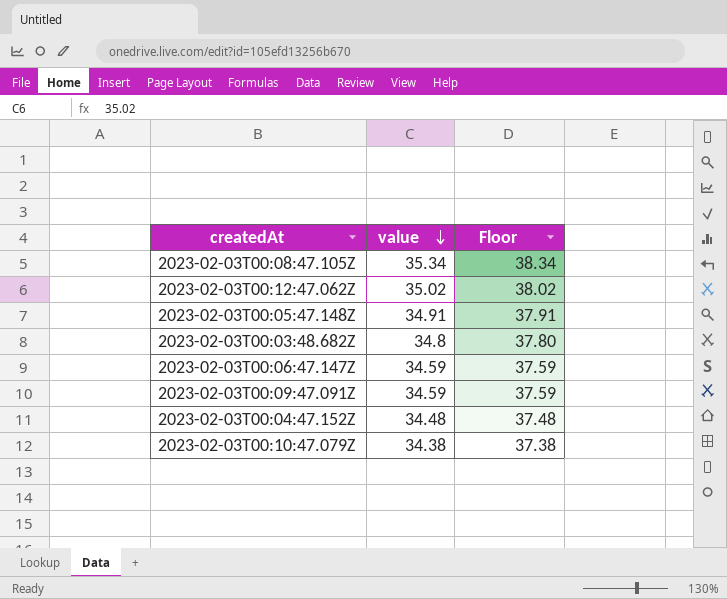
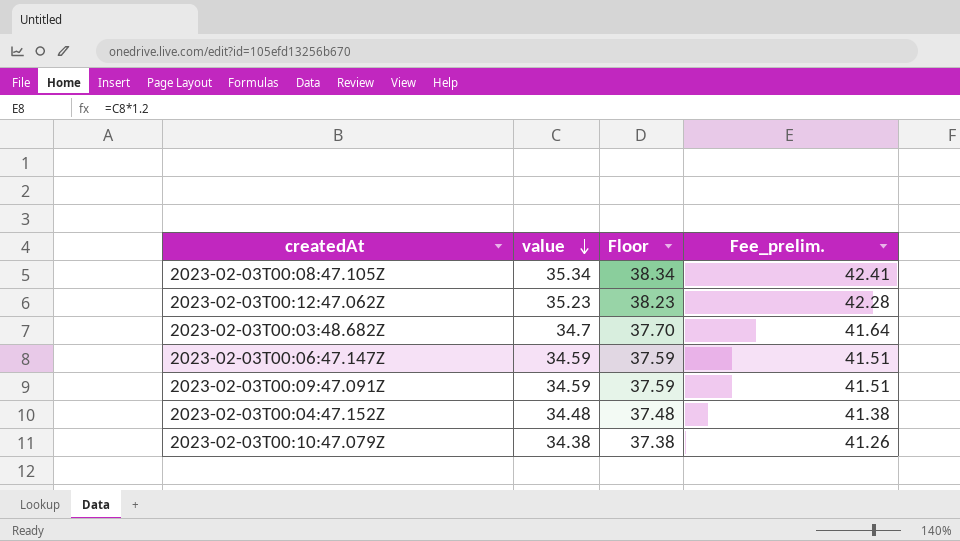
column Fee_prelim. | formula: none -> [value] * 1.2
row 2023-02-03T00:05:47.148Z: 34.91 | 37.91 -> none
2023-02-03T00:12:47.062Z | value: 35.02 -> 35.23
2023-02-03T00:12:47.062Z | Floor: 38.02 -> 38.23
2023-02-03T00:03:48.682Z | value: 34.8 -> 34.7
2023-02-03T00:03:48.682Z | Floor: 37.80 -> 37.70

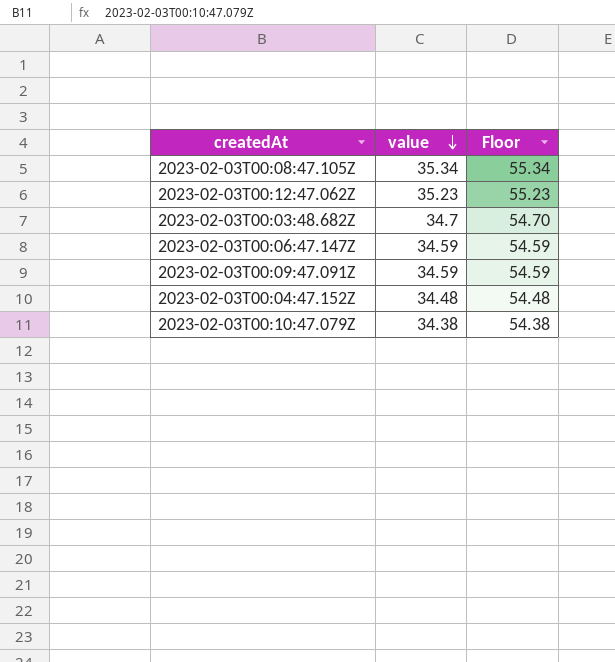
column Fee_prelim. | formula: [value] * 1.2 -> none
column Floor | formula: [value] + 3 -> [value] + 20

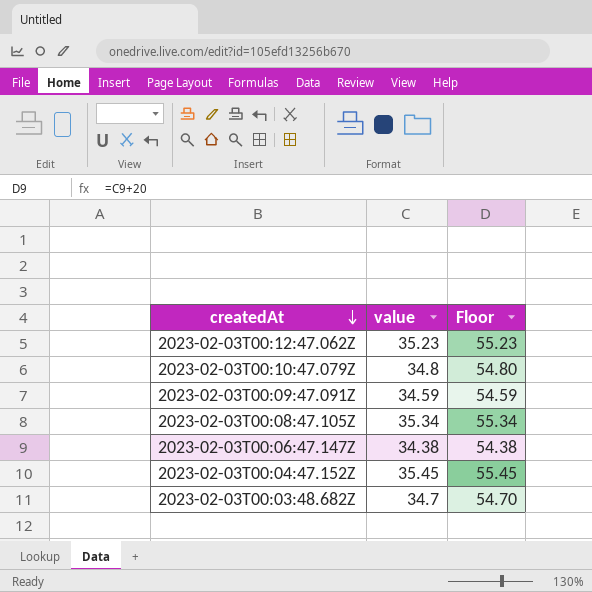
row order: value descending -> createdAt descending
2023-02-03T00:10:47.079Z | value: 34.38 -> 34.8
2023-02-03T00:10:47.079Z | Floor: 54.38 -> 54.80
2023-02-03T00:06:47.147Z | value: 34.59 -> 34.38
2023-02-03T00:06:47.147Z | Floor: 54.59 -> 54.38
2023-02-03T00:04:47.152Z | value: 34.48 -> 35.45
2023-02-03T00:04:47.152Z | Floor: 54.48 -> 55.45

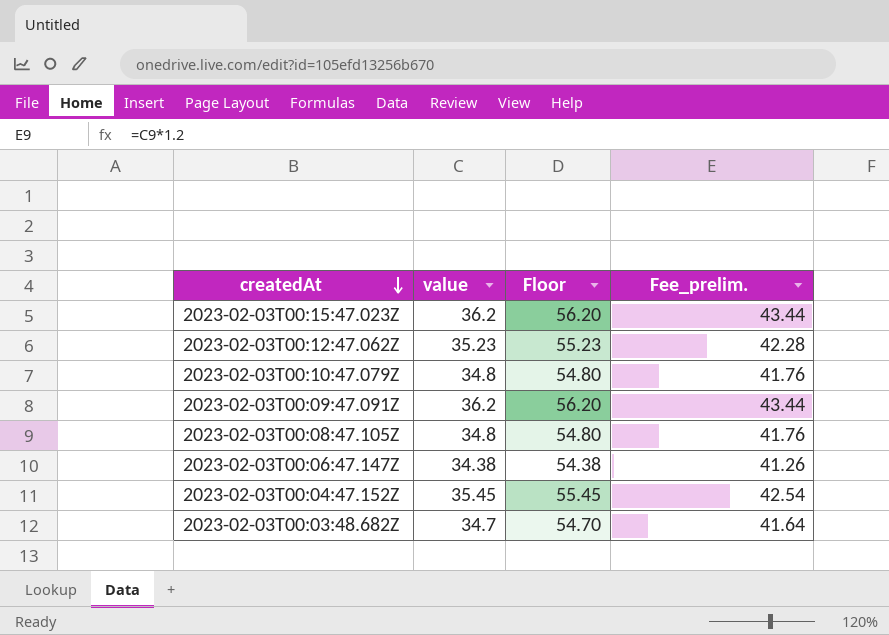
column Fee_prelim. | formula: none -> [value] * 1.2
row 2023-02-03T00:15:47.023Z: none -> 36.2 | 56.20 | 43.44
2023-02-03T00:09:47.091Z | value: 34.59 -> 36.2
2023-02-03T00:09:47.091Z | Floor: 54.59 -> 56.20
2023-02-03T00:08:47.105Z | value: 35.34 -> 34.8
2023-02-03T00:08:47.105Z | Floor: 55.34 -> 54.80

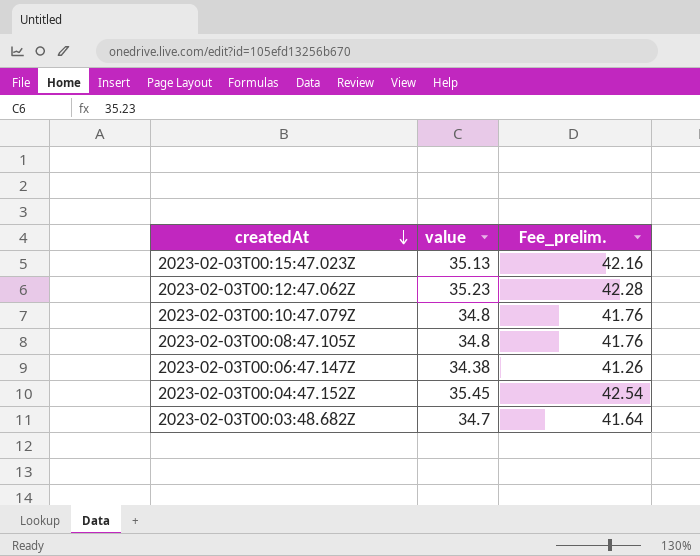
column Floor | formula: [value] + 20 -> none
row 2023-02-03T00:09:47.091Z: 36.2 | 56.20 | 43.44 -> none
2023-02-03T00:15:47.023Z | value: 36.2 -> 35.13
2023-02-03T00:15:47.023Z | Fee_prelim.: 43.44 -> 42.16

